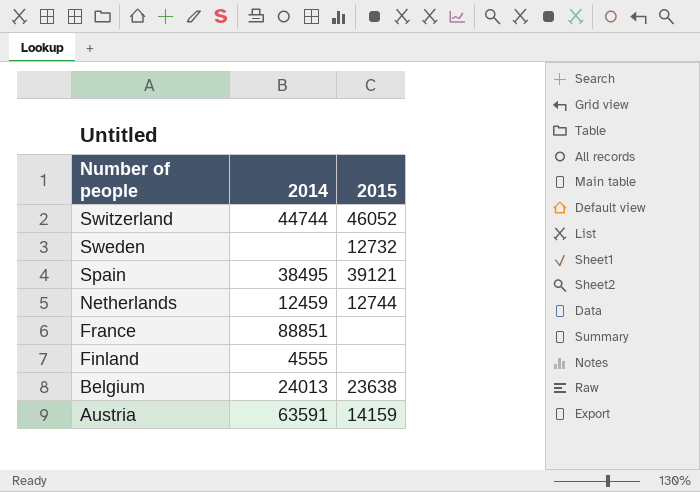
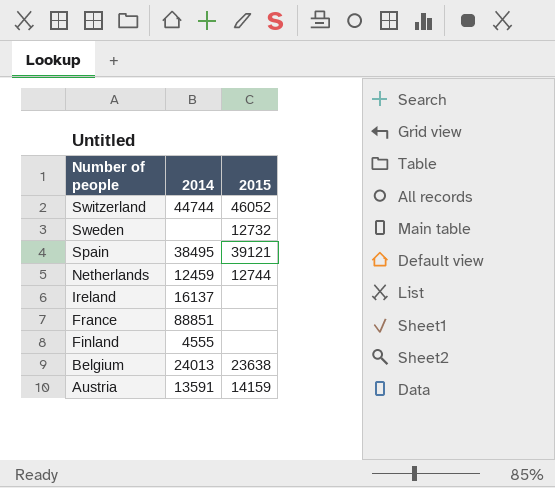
row Ireland: none -> 16137 | none
Austria | 2014: 63591 -> 13591

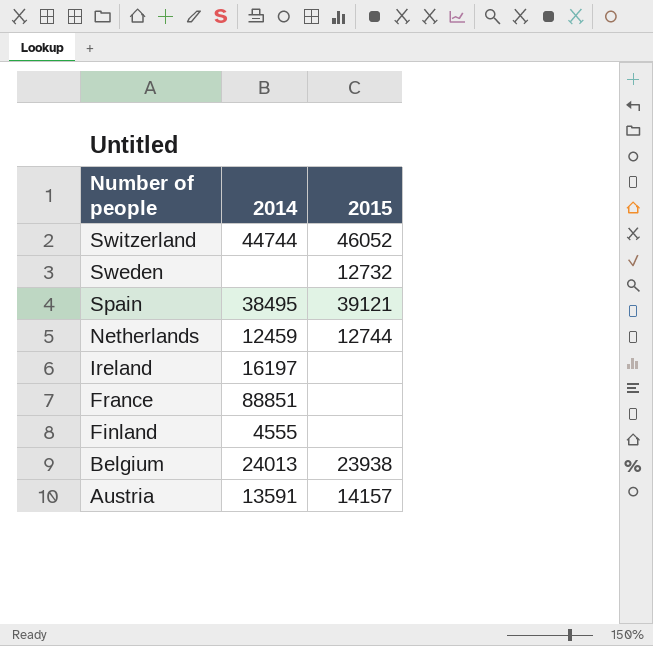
Ireland | 2014: 16137 -> 16197
Belgium | 2015: 23638 -> 23938
Austria | 2015: 14159 -> 14157

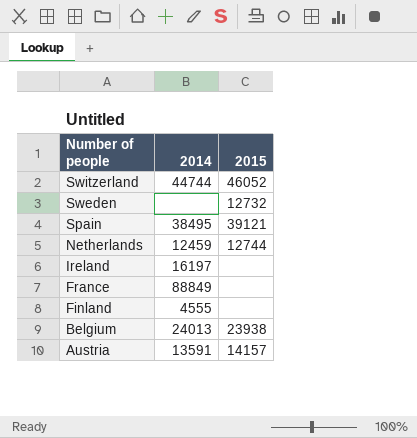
France | 2014: 88851 -> 88849

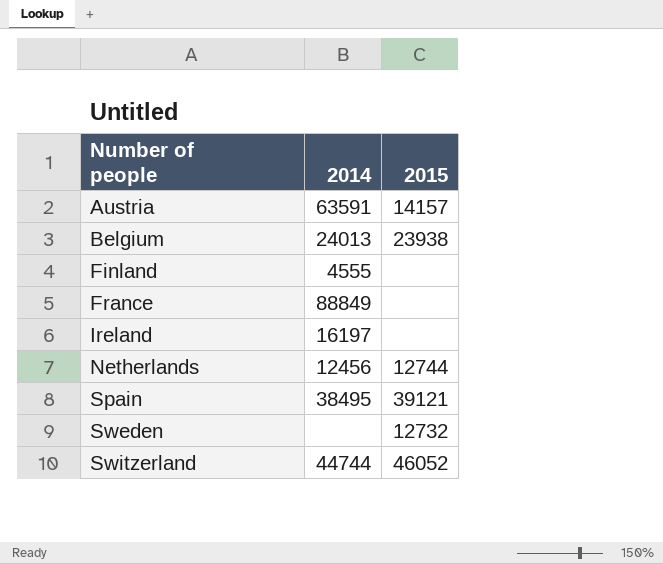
row order: Number of people descending -> Number of people ascending
Austria | 2014: 13591 -> 63591
Netherlands | 2014: 12459 -> 12456

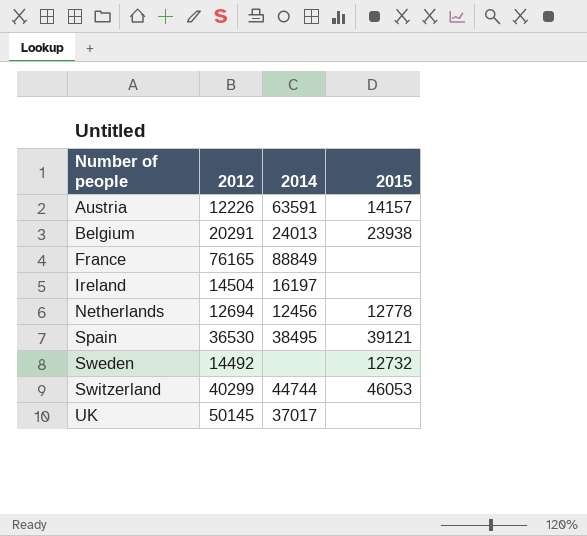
column 2012 | position: none -> 2
row Finland: 4555 | none -> none
Netherlands | 2015: 12744 -> 12778
Switzerland | 2015: 46052 -> 46053
row UK: none -> 50145 | 37017 | none

